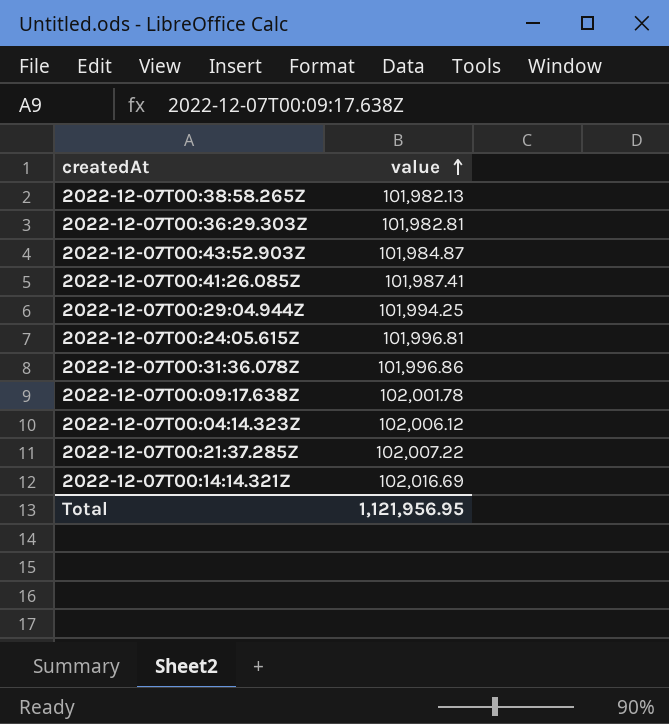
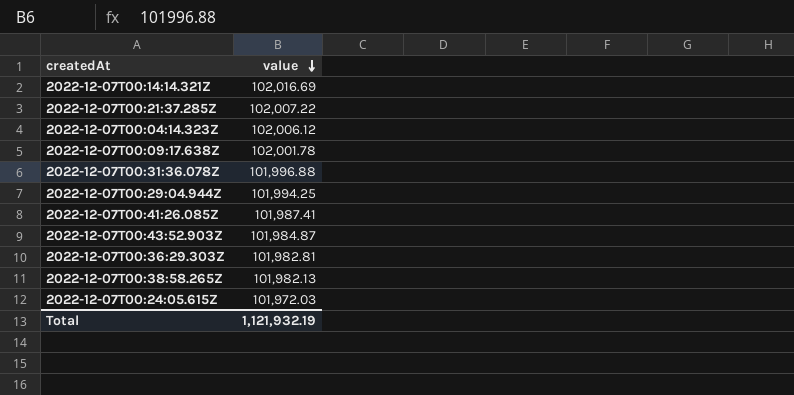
row order: value ascending -> value descending
2022-12-07T00:31:36.078Z | value: 101,996.86 -> 101,996.88
2022-12-07T00:24:05.615Z | value: 101,996.81 -> 101,972.03
Total | value: 1,121,956.95 -> 1,121,932.19

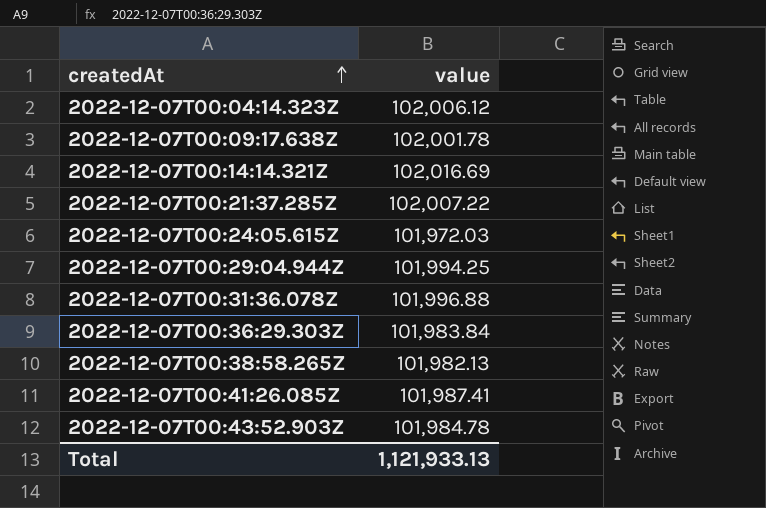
row order: value descending -> createdAt ascending
2022-12-07T00:36:29.303Z | value: 101,982.81 -> 101,983.84
2022-12-07T00:43:52.903Z | value: 101,984.87 -> 101,984.78
Total | value: 1,121,932.19 -> 1,121,933.13

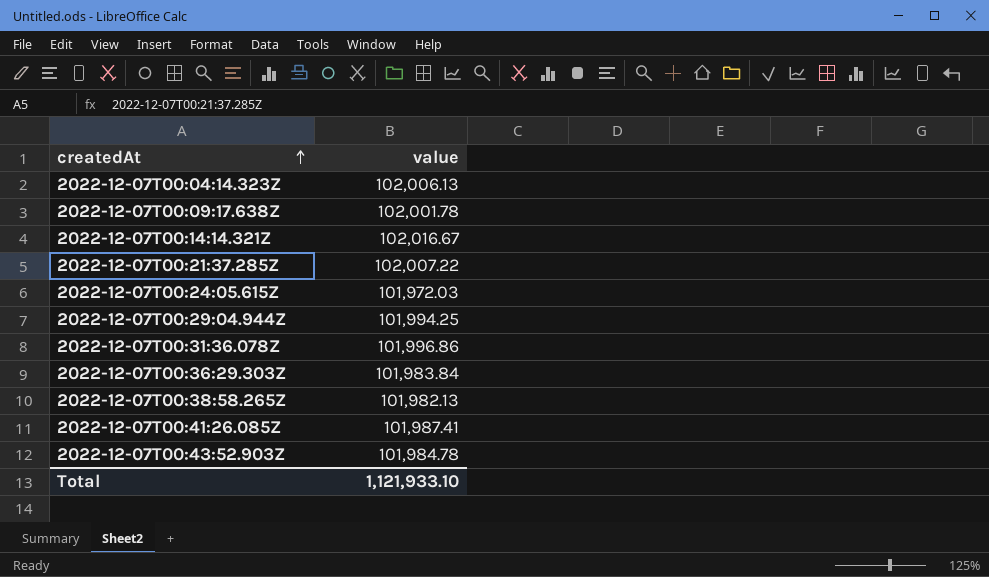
2022-12-07T00:04:14.323Z | value: 102,006.12 -> 102,006.13
2022-12-07T00:14:14.321Z | value: 102,016.69 -> 102,016.67
2022-12-07T00:31:36.078Z | value: 101,996.88 -> 101,996.86
Total | value: 1,121,933.13 -> 1,121,933.10

